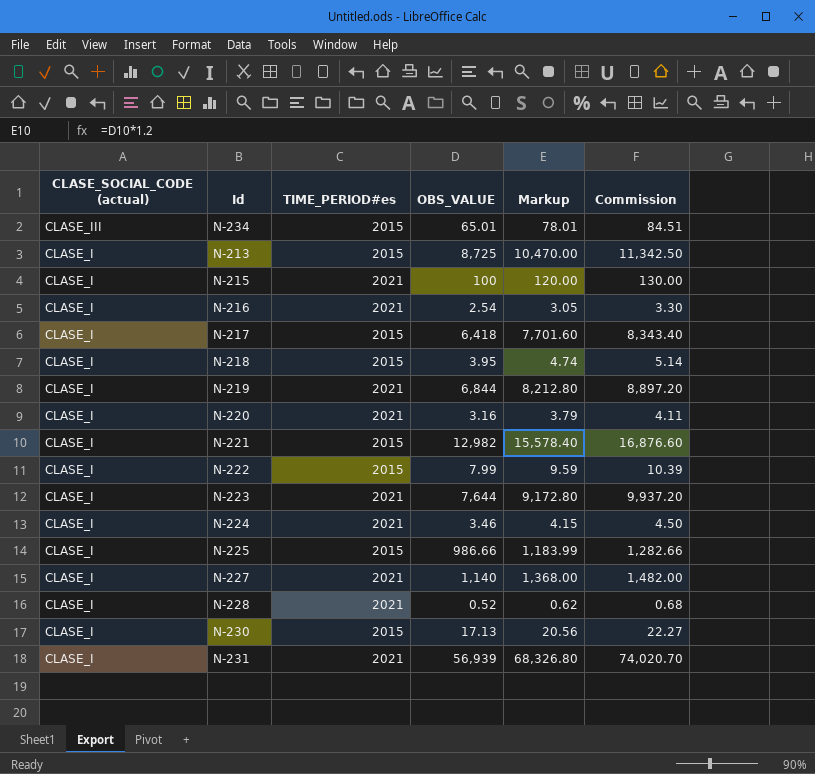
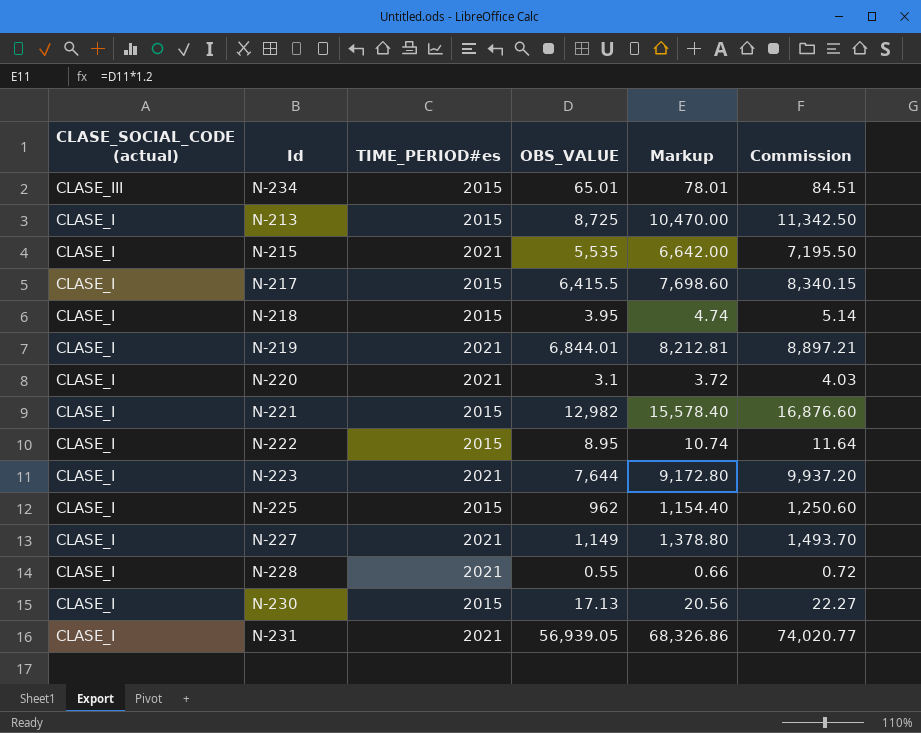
row N-216: CLASE_I | 2021 | 2.54 | 3.05 | 3.30 -> none
row N-224: CLASE_I | 2021 | 3.46 | 4.15 | 4.50 -> none
N-215 | OBS_VALUE: 100 -> 5,535
N-215 | Markup: 120.00 -> 6,642.00
N-215 | Commission: 130.00 -> 7,195.50
N-217 | OBS_VALUE: 6,418 -> 6,415.5
N-217 | Markup: 7,701.60 -> 7,698.60
N-217 | Commission: 8,343.40 -> 8,340.15
N-219 | OBS_VALUE: 6,844 -> 6,844.01
N-219 | Markup: 8,212.80 -> 8,212.81
N-219 | Commission: 8,897.20 -> 8,897.21
N-220 | OBS_VALUE: 3.16 -> 3.1
N-220 | Markup: 3.79 -> 3.72
N-220 | Commission: 4.11 -> 4.03
N-222 | OBS_VALUE: 7.99 -> 8.95
N-222 | Markup: 9.59 -> 10.74
N-222 | Commission: 10.39 -> 11.64
N-225 | OBS_VALUE: 986.66 -> 962
N-225 | Markup: 1,183.99 -> 1,154.40
N-225 | Commission: 1,282.66 -> 1,250.60
N-227 | OBS_VALUE: 1,140 -> 1,149
N-227 | Markup: 1,368.00 -> 1,378.80
N-227 | Commission: 1,482.00 -> 1,493.70
N-228 | OBS_VALUE: 0.52 -> 0.55
N-228 | Markup: 0.62 -> 0.66
N-228 | Commission: 0.68 -> 0.72
N-231 | OBS_VALUE: 56,939 -> 56,939.05
N-231 | Markup: 68,326.80 -> 68,326.86
N-231 | Commission: 74,020.70 -> 74,020.77

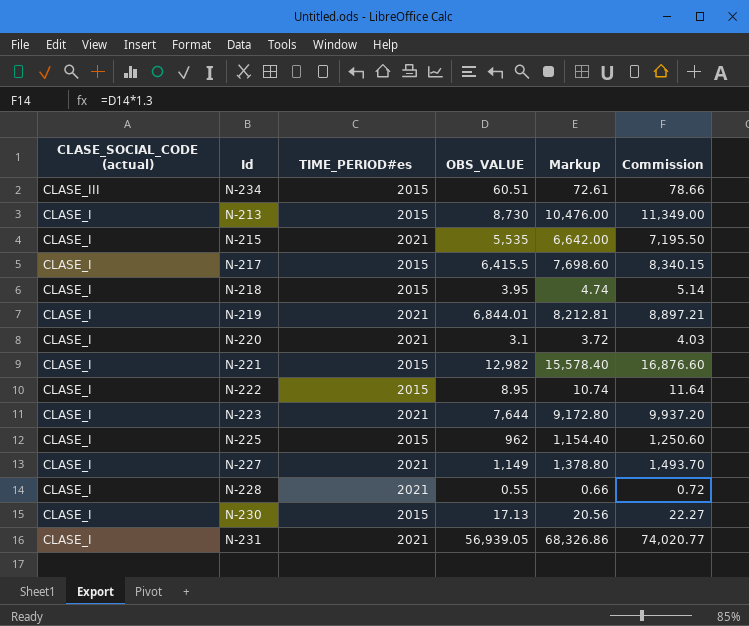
N-234 | OBS_VALUE: 65.01 -> 60.51
N-234 | Markup: 78.01 -> 72.61
N-234 | Commission: 84.51 -> 78.66
N-213 | OBS_VALUE: 8,725 -> 8,730
N-213 | Markup: 10,470.00 -> 10,476.00
N-213 | Commission: 11,342.50 -> 11,349.00

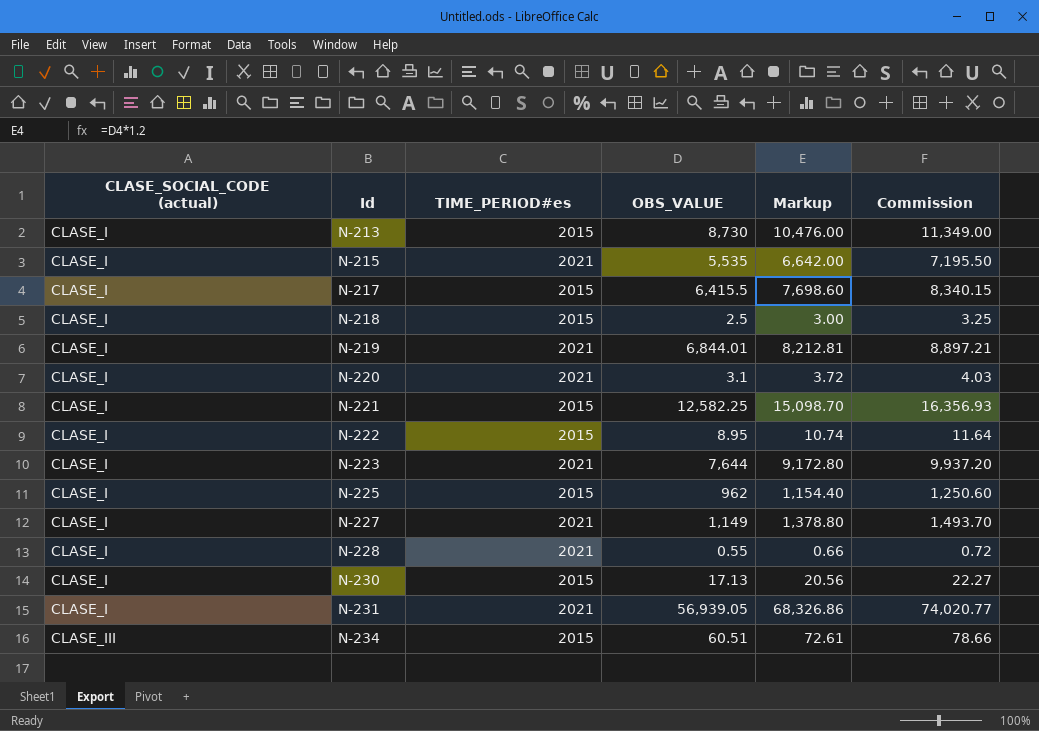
row order: CLASE_SOCIAL_CODE (actual) descending -> CLASE_SOCIAL_CODE (actual) ascending
N-218 | OBS_VALUE: 3.95 -> 2.5
N-218 | Markup: 4.74 -> 3.00
N-218 | Commission: 5.14 -> 3.25
N-221 | OBS_VALUE: 12,982 -> 12,582.25
N-221 | Markup: 15,578.40 -> 15,098.70
N-221 | Commission: 16,876.60 -> 16,356.93

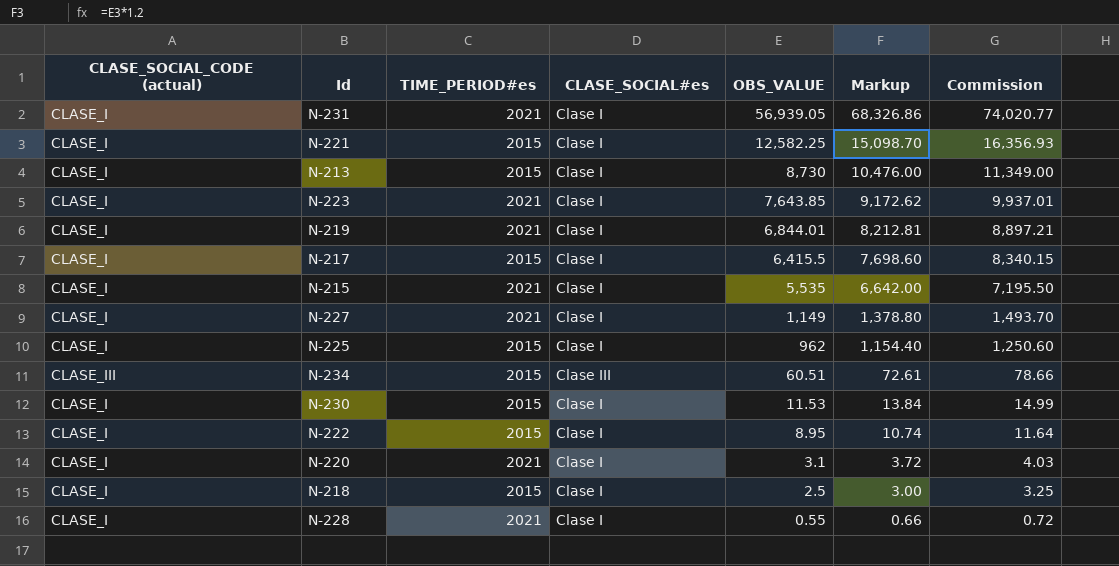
row order: CLASE_SOCIAL_CODE (actual) ascending -> OBS_VALUE descending
column CLASE_SOCIAL#es | position: none -> 4
N-223 | OBS_VALUE: 7,644 -> 7,643.85
N-223 | Markup: 9,172.80 -> 9,172.62
N-223 | Commission: 9,937.20 -> 9,937.01
N-230 | OBS_VALUE: 17.13 -> 11.53
N-230 | Markup: 20.56 -> 13.84
N-230 | Commission: 22.27 -> 14.99

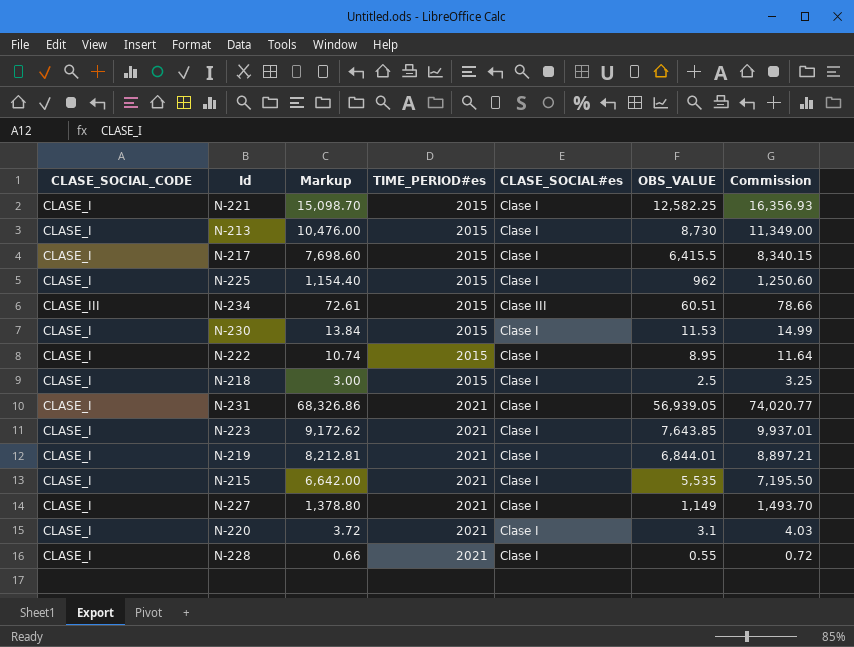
row order: OBS_VALUE descending -> TIME_PERIOD#es ascending
column name: CLASE_SOCIAL_CODE (actual) -> CLASE_SOCIAL_CODE
column Markup | position: 6 -> 3

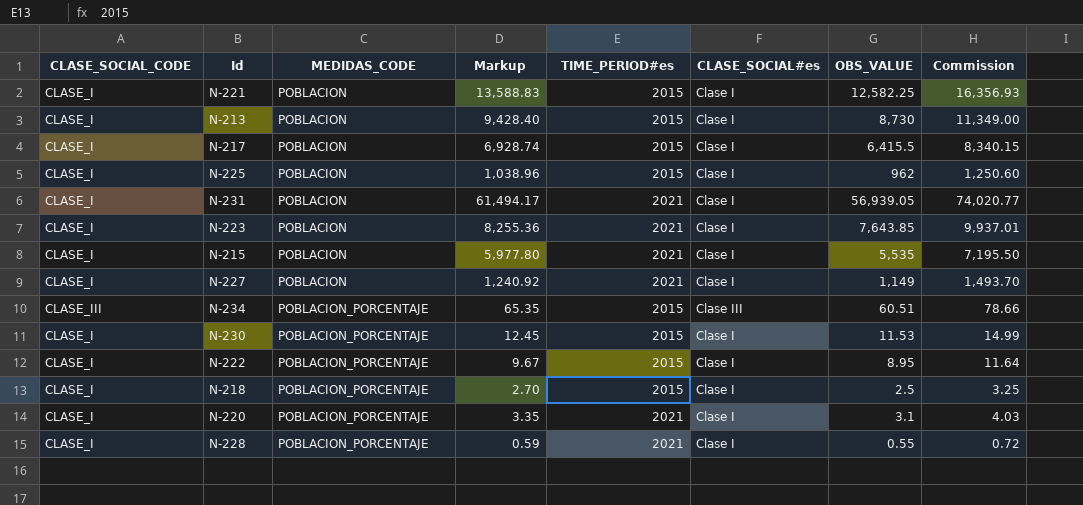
row order: TIME_PERIOD#es ascending -> MEDIDAS_CODE ascending
column MEDIDAS_CODE | position: none -> 3
column Markup | formula: [OBS_VALUE] * 1.2 -> [OBS_VALUE] * 1.08
row N-219: CLASE_I | 8,212.81 | 2021 | Clase I | 6,844.01 | 8,897.21 -> none

